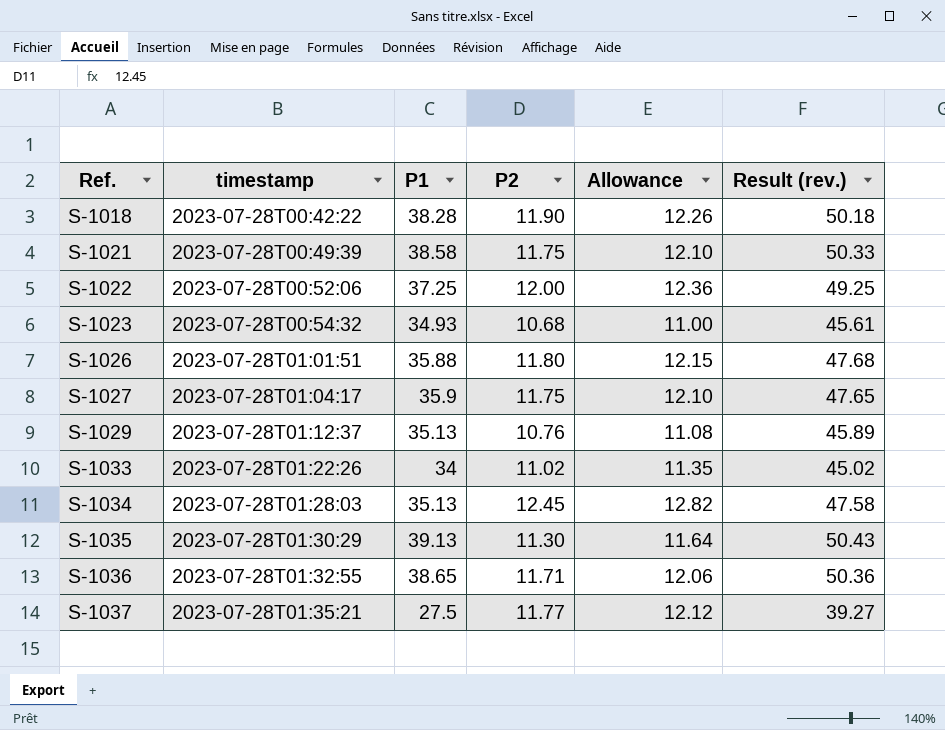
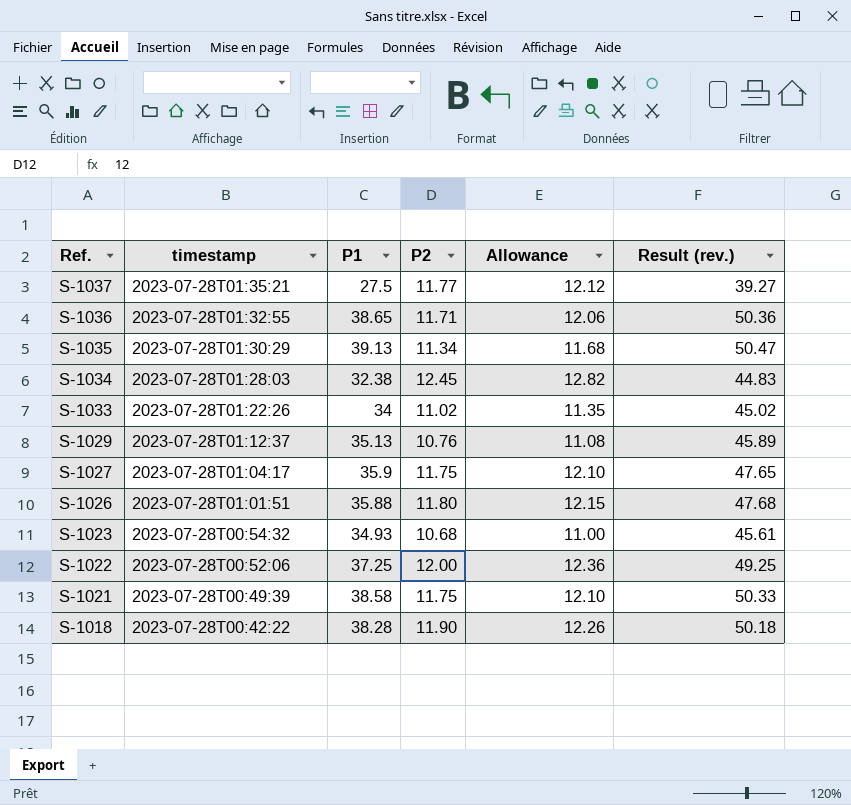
row order: Ref. ascending -> Ref. descending
S-1035 | P2: 11.30 -> 11.34
S-1035 | Allowance: 11.64 -> 11.68
S-1035 | Result (rev.): 50.43 -> 50.47
S-1034 | P1: 35.13 -> 32.38
S-1034 | Result (rev.): 47.58 -> 44.83

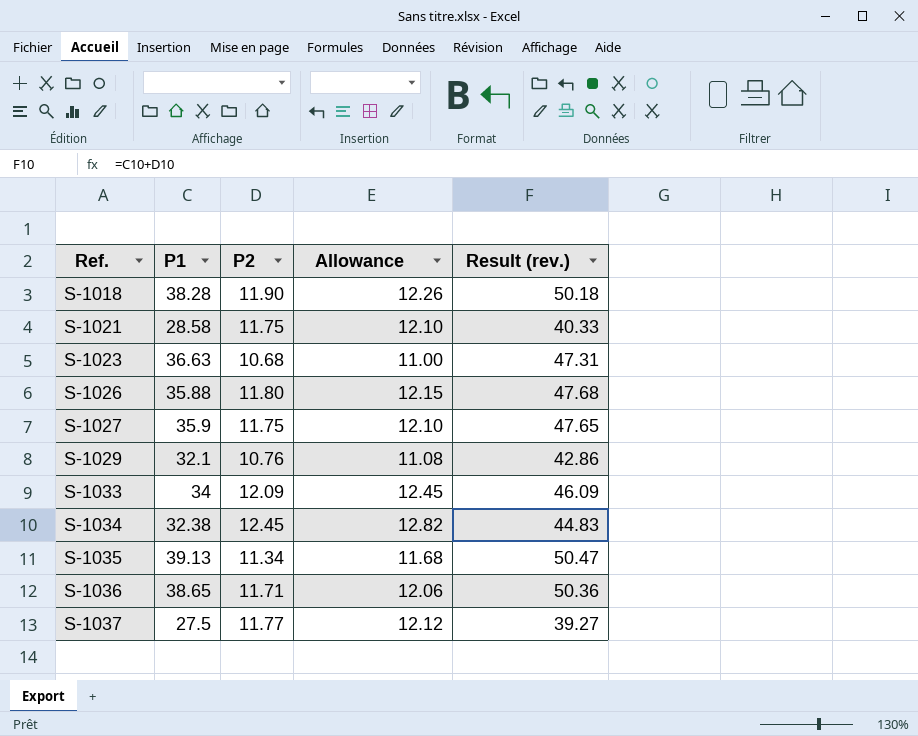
row order: Ref. descending -> Ref. ascending
column timestamp | position: 2 -> none
row S-1022: 2023-07-28T00:52:06 | 37.25 | 12.00 | 12.36 | 49.25 -> none
S-1021 | P1: 38.58 -> 28.58
S-1021 | Result (rev.): 50.33 -> 40.33
S-1023 | P1: 34.93 -> 36.63
S-1023 | Result (rev.): 45.61 -> 47.31
S-1029 | P1: 35.13 -> 32.1
S-1029 | Result (rev.): 45.89 -> 42.86
S-1033 | P2: 11.02 -> 12.09
S-1033 | Allowance: 11.35 -> 12.45
S-1033 | Result (rev.): 45.02 -> 46.09

